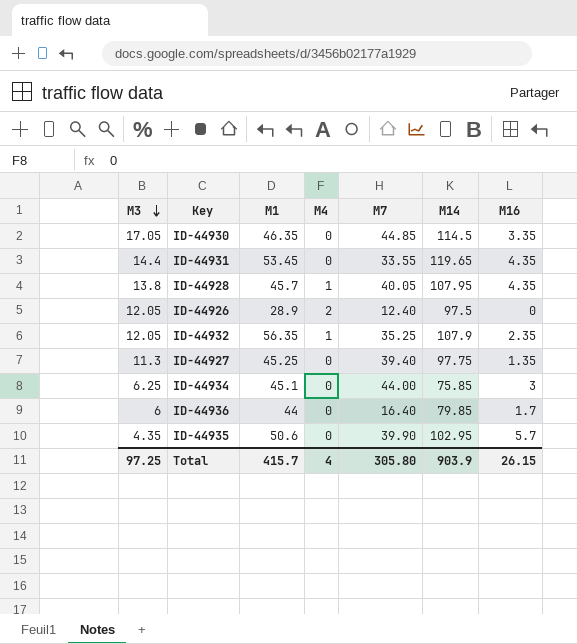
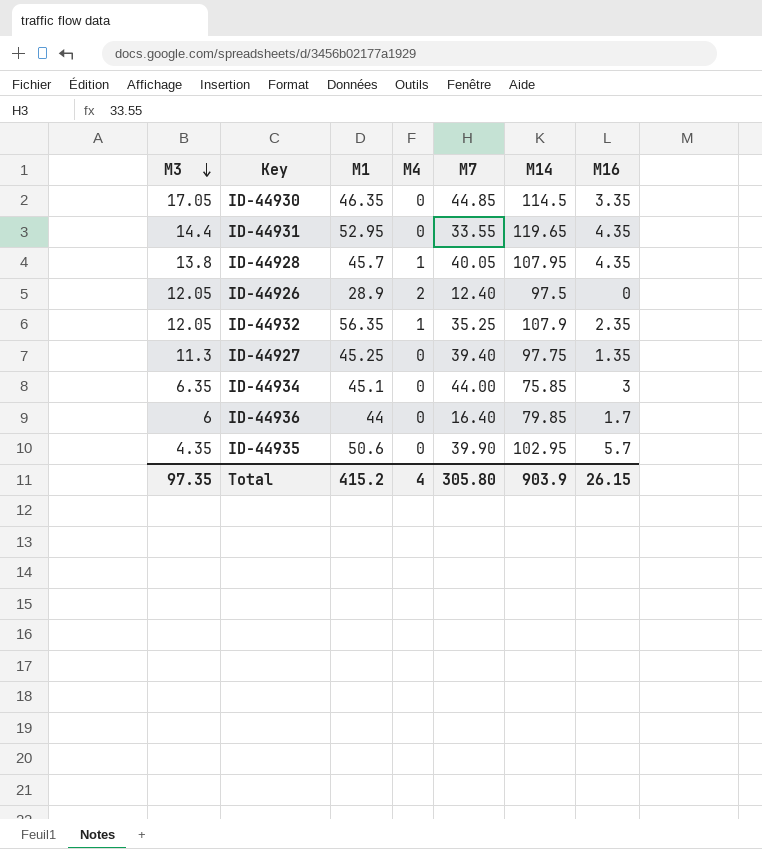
ID-44931 | M1: 53.45 -> 52.95
ID-44934 | M3: 6.25 -> 6.35
Total | M3: 97.25 -> 97.35
Total | M1: 415.7 -> 415.2

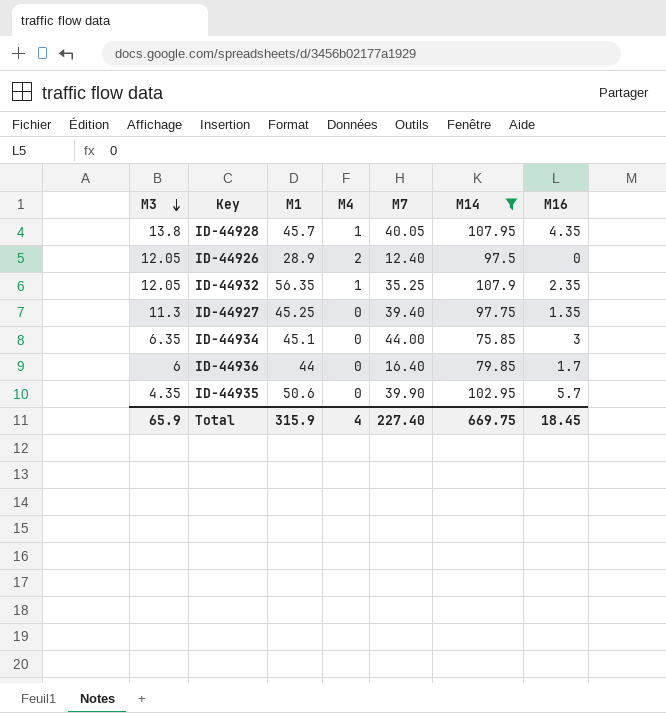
filter: none -> M14 <= 107.95
Total | M3: 97.35 -> 65.9
Total | M1: 415.2 -> 315.9
Total | M7: 305.80 -> 227.40
Total | M14: 903.9 -> 669.75
Total | M16: 26.15 -> 18.45

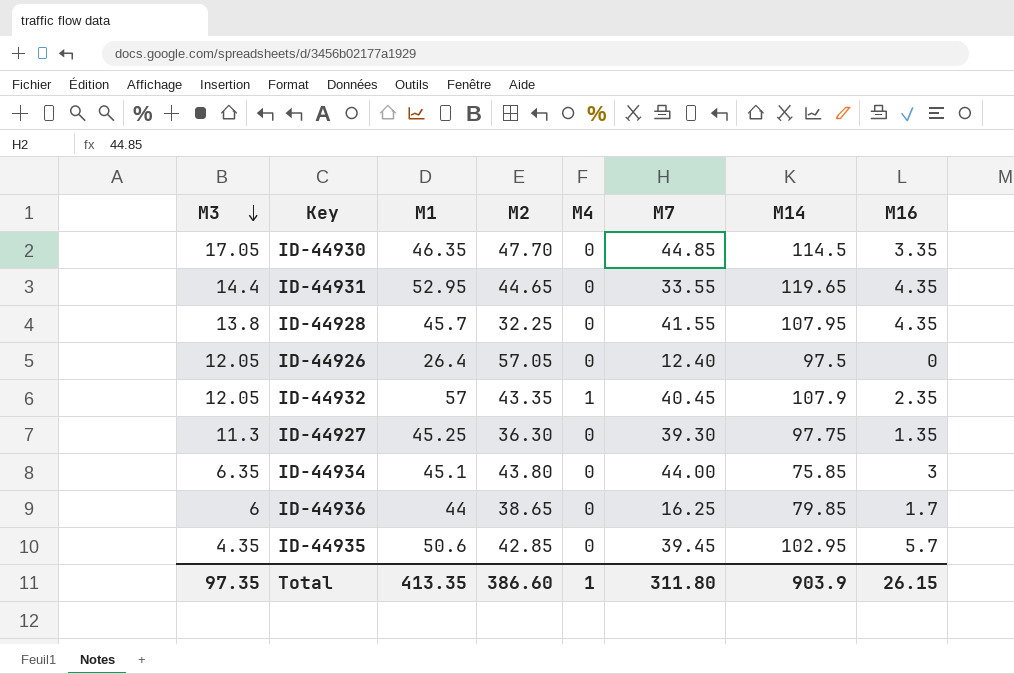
filter: M14 <= 107.95 -> none
column M2 | position: none -> 4
ID-44928 | M4: 1 -> 0
ID-44928 | M7: 40.05 -> 41.55
ID-44926 | M1: 28.9 -> 26.4
ID-44926 | M4: 2 -> 0
ID-44932 | M1: 56.35 -> 57
ID-44932 | M7: 35.25 -> 40.45
ID-44927 | M7: 39.40 -> 39.30
ID-44936 | M7: 16.40 -> 16.25
ID-44935 | M7: 39.90 -> 39.45
Total | M3: 65.9 -> 97.35
Total | M1: 315.9 -> 413.35
Total | M4: 4 -> 1
Total | M7: 227.40 -> 311.80
Total | M14: 669.75 -> 903.9
Total | M16: 18.45 -> 26.15

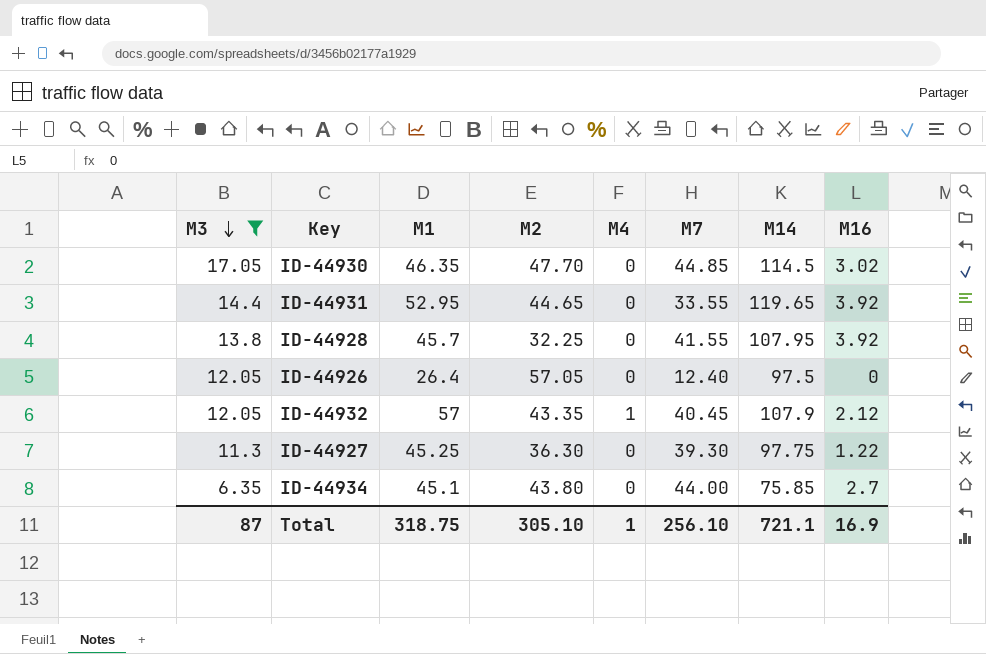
filter: none -> M3 >= 6.35
ID-44930 | M16: 3.35 -> 3.02
ID-44931 | M16: 4.35 -> 3.92
ID-44928 | M16: 4.35 -> 3.92
ID-44932 | M16: 2.35 -> 2.12
ID-44927 | M16: 1.35 -> 1.22
ID-44934 | M16: 3 -> 2.7
Total | M3: 97.35 -> 87
Total | M1: 413.35 -> 318.75
Total | M2: 386.60 -> 305.10
Total | M7: 311.80 -> 256.10
Total | M14: 903.9 -> 721.1
Total | M16: 26.15 -> 16.9

